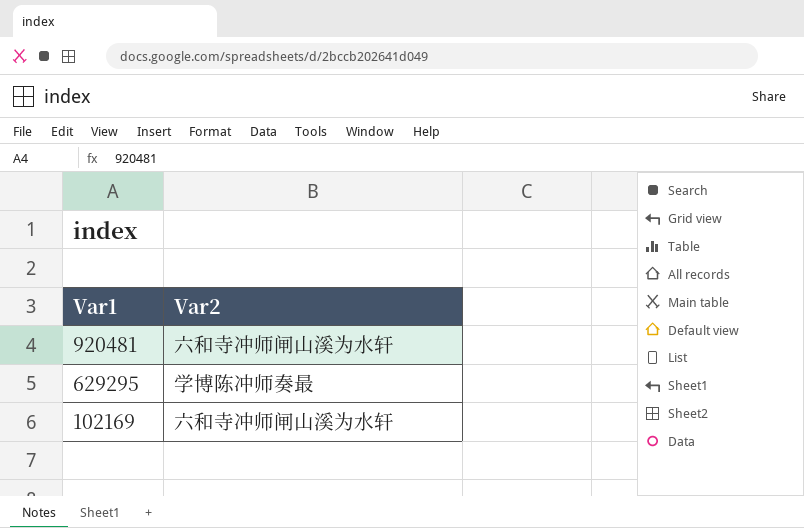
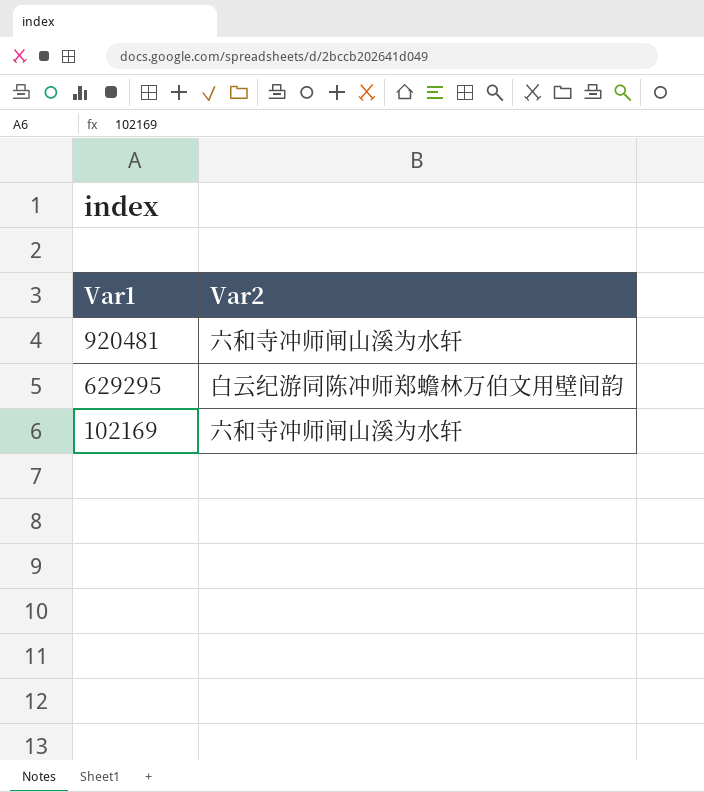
629295 | Var2: 学博陈冲师奏最 -> 白云纪游同陈冲师郑蟾林万伯文用壁间韵

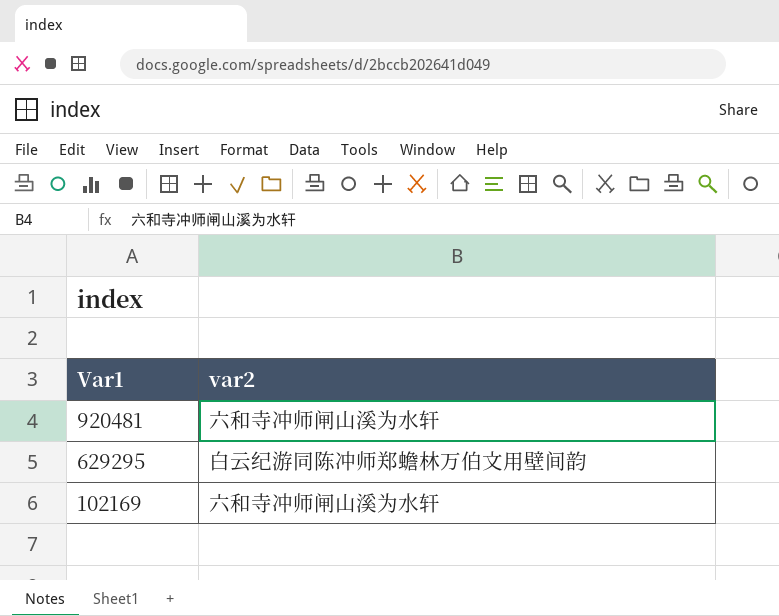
column name: Var2 -> var2

